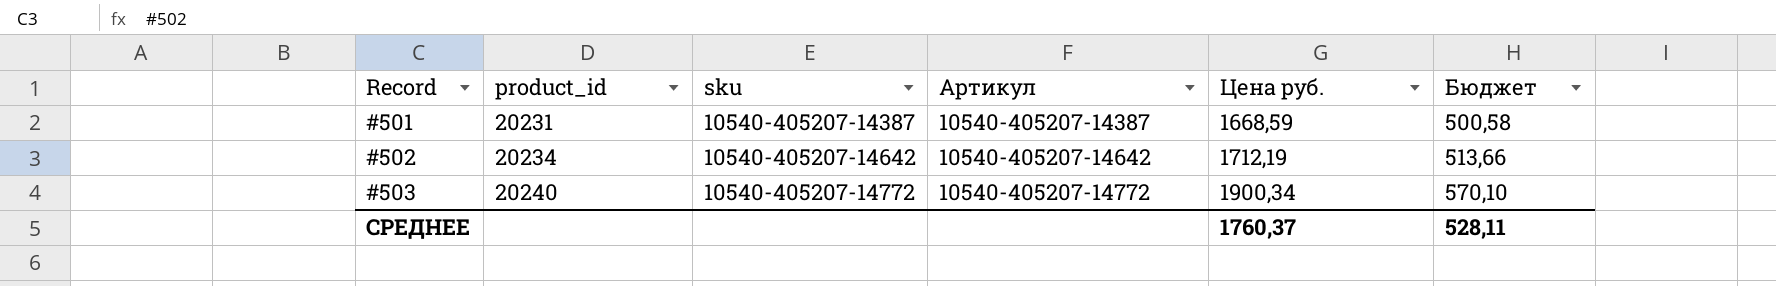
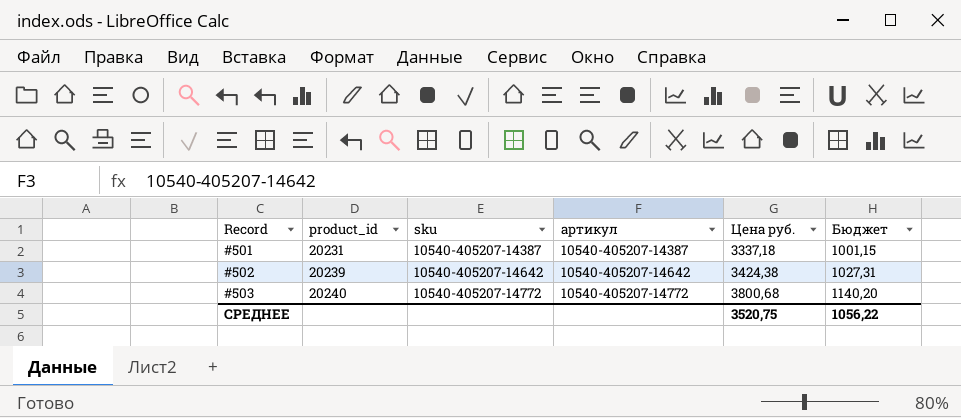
column name: Артикул -> артикул
#501 | Цена руб.: 1668,59 -> 3337,18
#501 | Бюджет: 500,58 -> 1001,15
#502 | product_id: 20234 -> 20239
#502 | Цена руб.: 1712,19 -> 3424,38
#502 | Бюджет: 513,66 -> 1027,31
#503 | Цена руб.: 1900,34 -> 3800,68
#503 | Бюджет: 570,10 -> 1140,20
СРЕДНЕЕ | Цена руб.: 1760,37 -> 3520,75
СРЕДНЕЕ | Бюджет: 528,11 -> 1056,22

